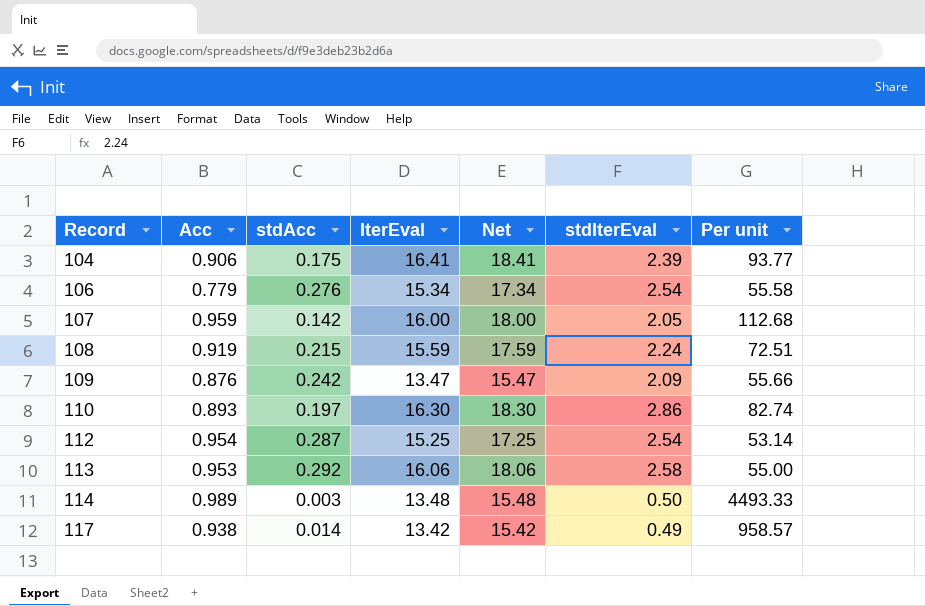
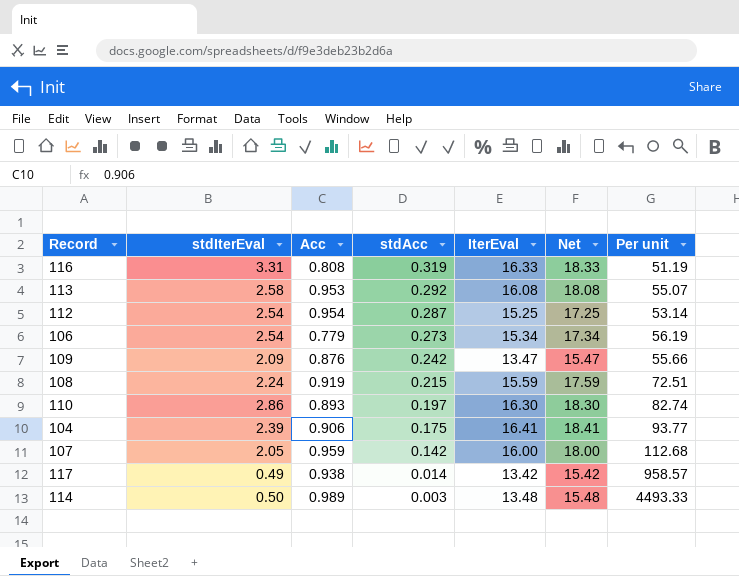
row order: Record ascending -> stdAcc descending
column stdIterEval | position: 6 -> 2
row 116: none -> 3.31 | 0.808 | 0.319 | 16.33 | 18.33 | 51.19
113 | IterEval: 16.06 -> 16.08
113 | Net: 18.06 -> 18.08
113 | Per unit: 55.00 -> 55.07
106 | stdAcc: 0.276 -> 0.273
106 | Per unit: 55.58 -> 56.19

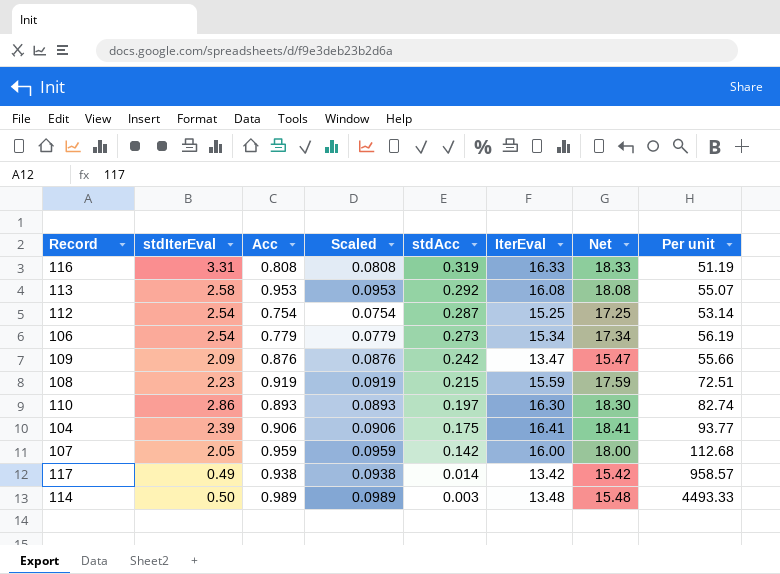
column Scaled | formula: none -> [Acc] * 0.1
112 | Acc: 0.954 -> 0.754
108 | stdIterEval: 2.24 -> 2.23

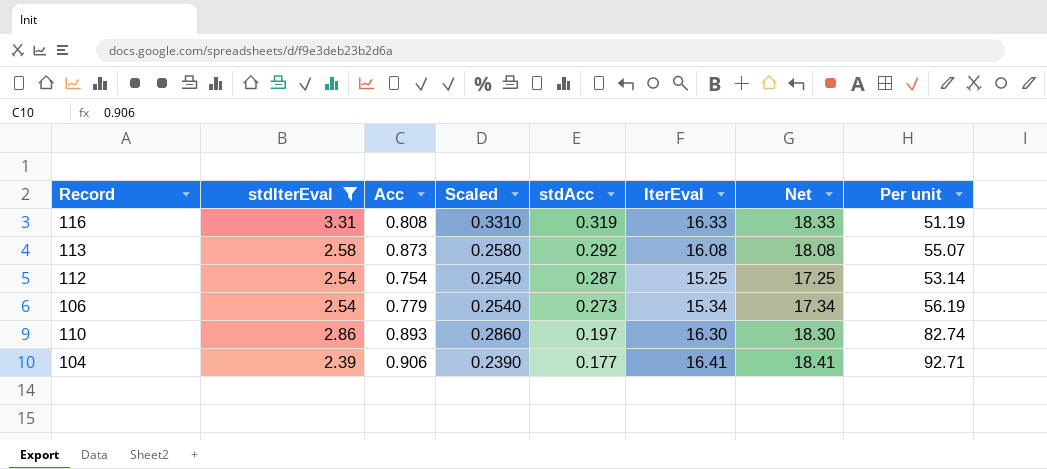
filter: none -> stdIterEval >= 2.39
column Scaled | formula: [Acc] * 0.1 -> [stdIterEval] * 0.1
113 | Acc: 0.953 -> 0.873
104 | stdAcc: 0.175 -> 0.177
104 | Per unit: 93.77 -> 92.71

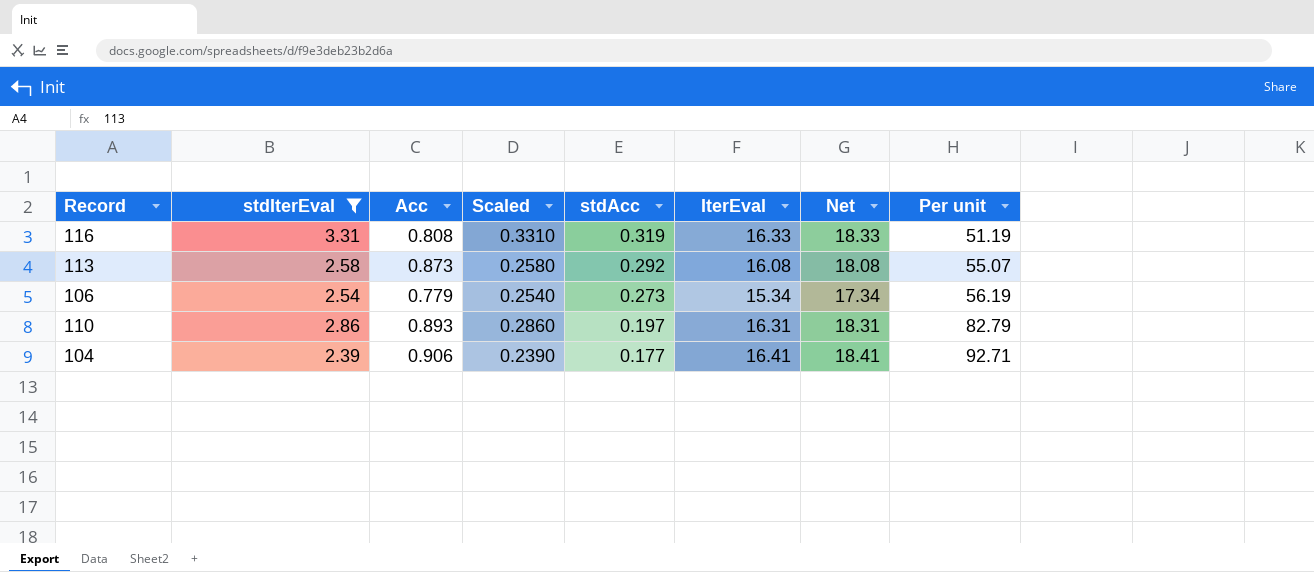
row 112: 2.54 | 0.754 | 0.2540 | 0.287 | 15.25 | 17.25 | 53.14 -> none
110 | IterEval: 16.30 -> 16.31
110 | Net: 18.30 -> 18.31
110 | Per unit: 82.74 -> 82.79

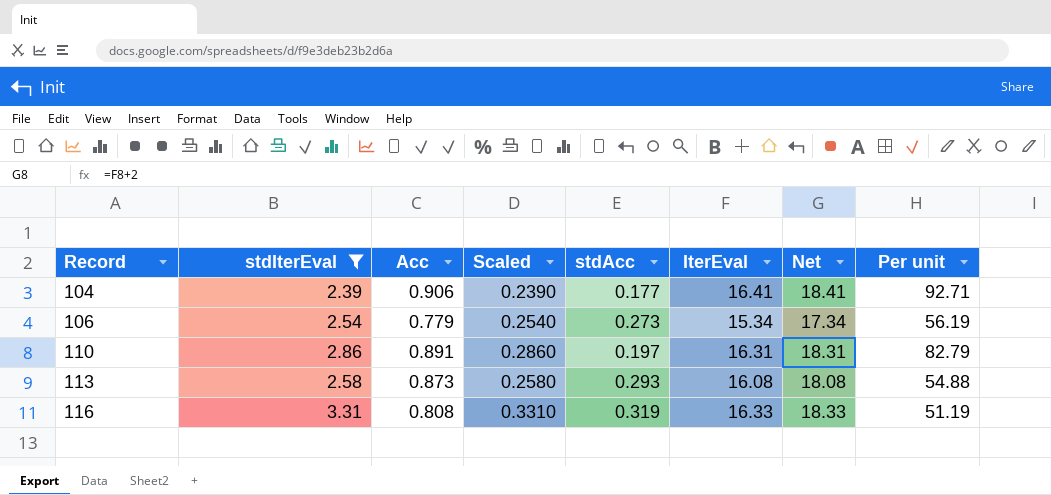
row order: stdAcc descending -> Record ascending
110 | Acc: 0.893 -> 0.891
113 | stdAcc: 0.292 -> 0.293
113 | Per unit: 55.07 -> 54.88

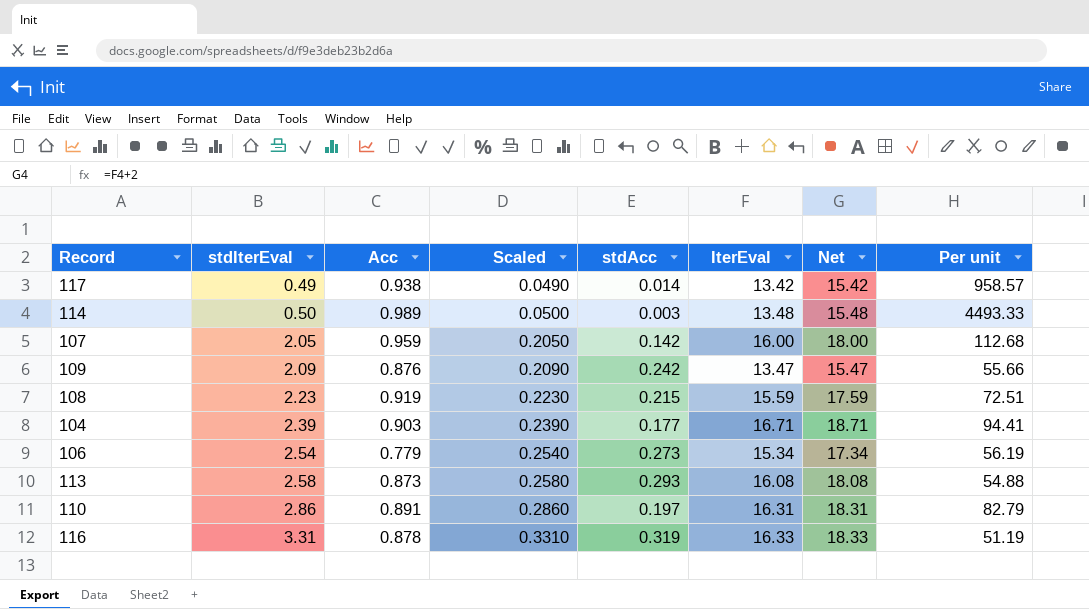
filter: stdIterEval >= 2.39 -> none
row order: Record ascending -> stdIterEval ascending
104 | Acc: 0.906 -> 0.903
104 | IterEval: 16.41 -> 16.71
104 | Net: 18.41 -> 18.71
104 | Per unit: 92.71 -> 94.41
116 | Acc: 0.808 -> 0.878

